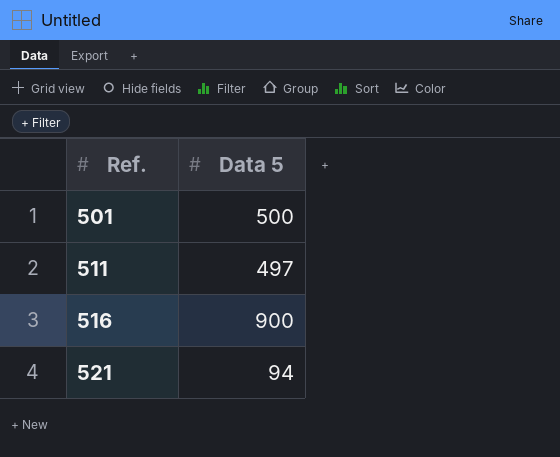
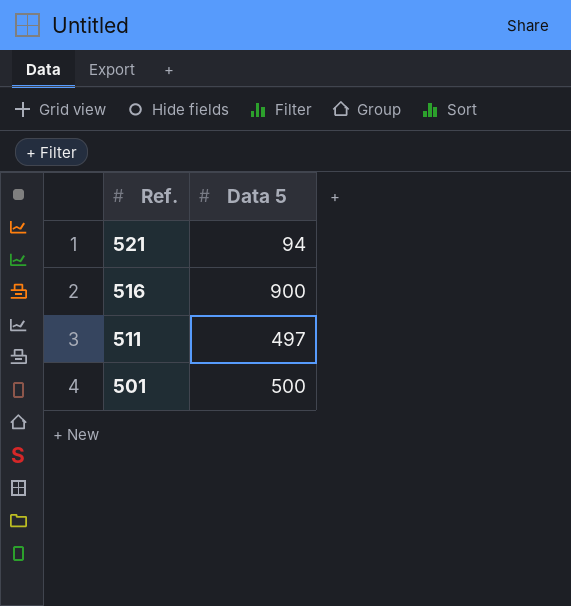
row order: Ref. ascending -> Ref. descending

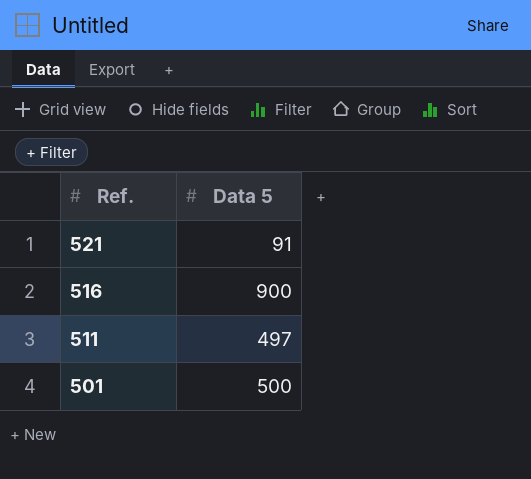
521 | Data 5: 94 -> 91

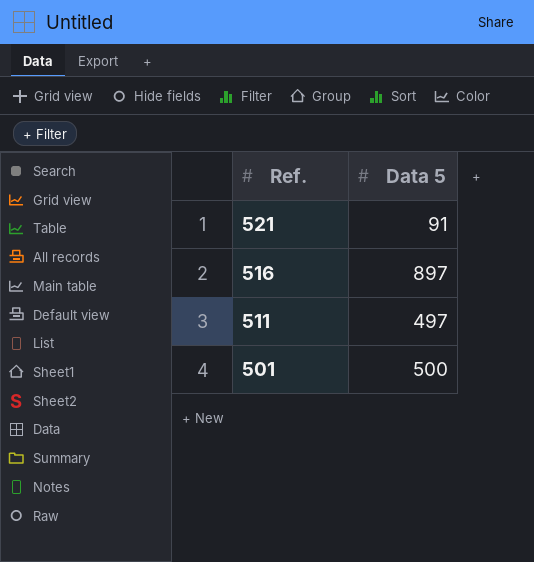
516 | Data 5: 900 -> 897

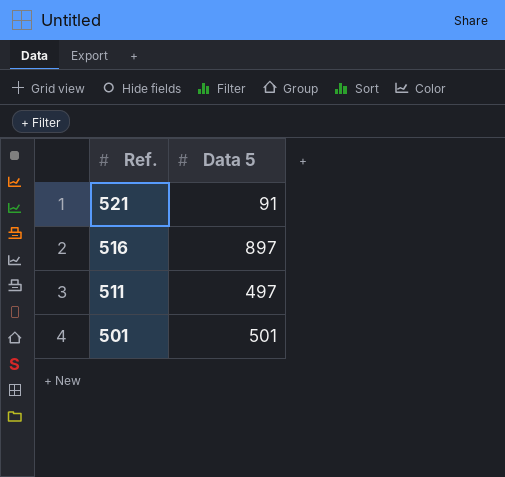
501 | Data 5: 500 -> 501

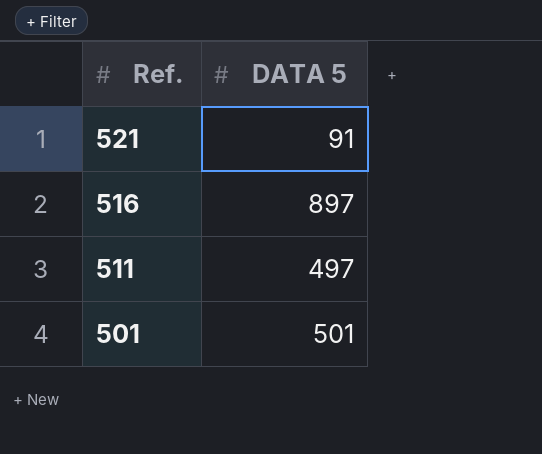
column name: Data 5 -> DATA 5

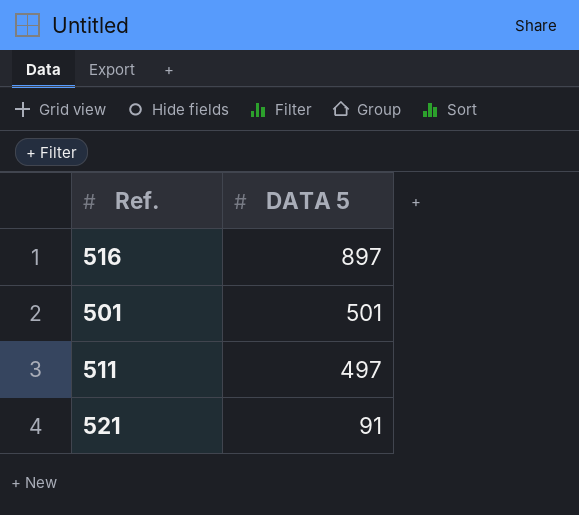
row order: Ref. descending -> DATA 5 descending

